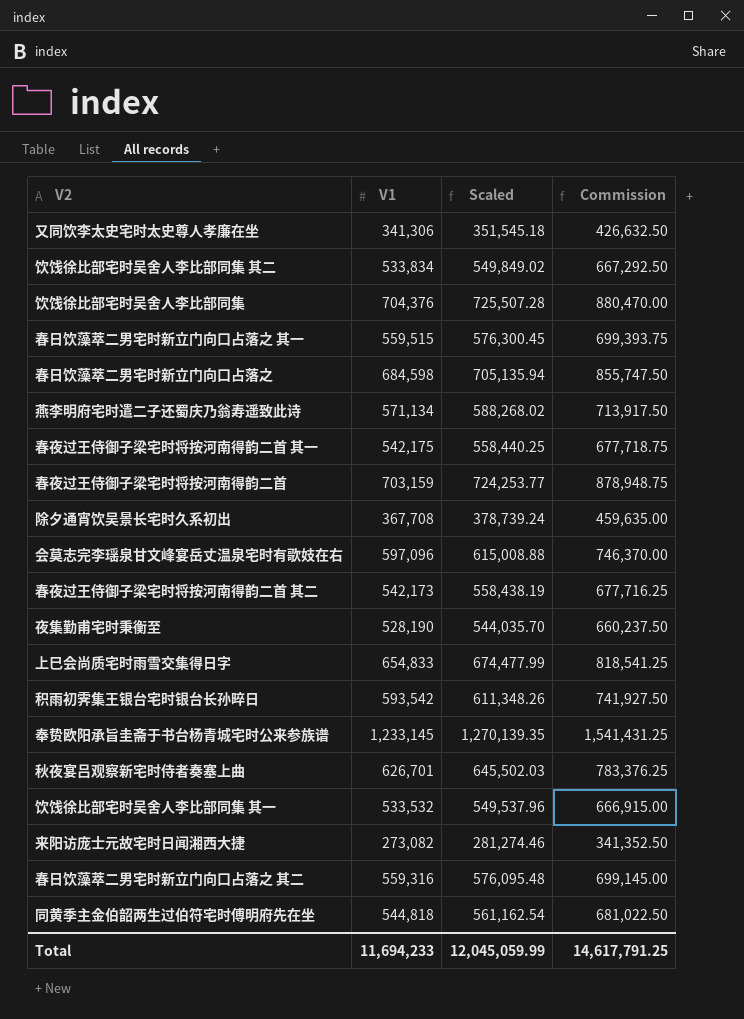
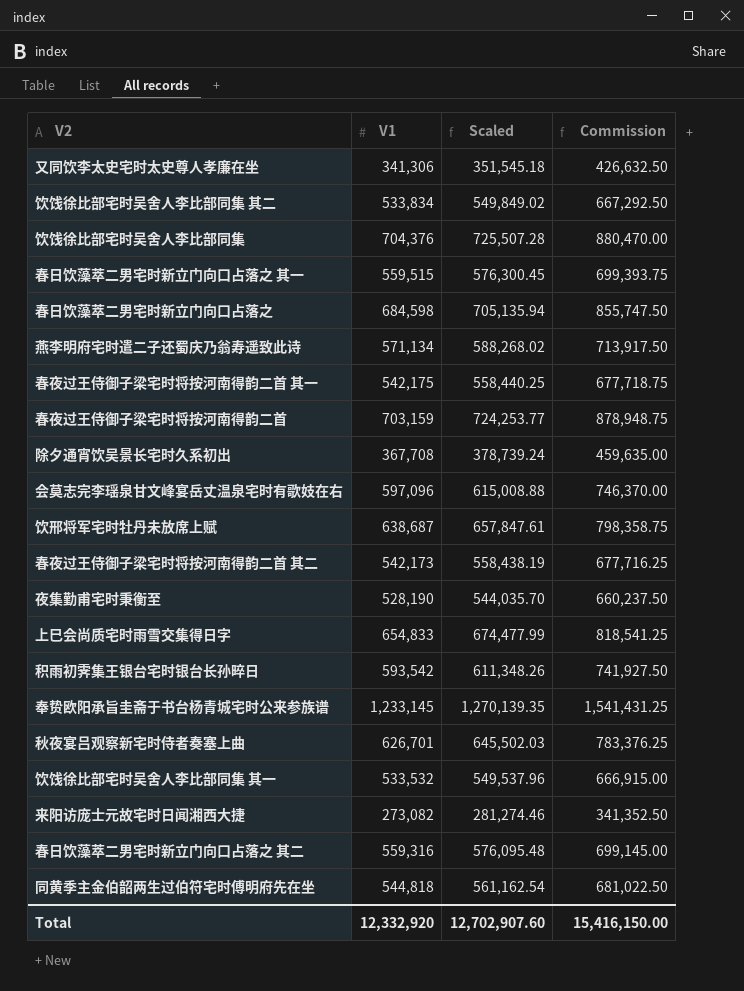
row 饮邢将军宅时牡丹未放席上赋: none -> 638,687 | 657,847.61 | 798,358.75
Total | V1: 11,694,233 -> 12,332,920
Total | Scaled: 12,045,059.99 -> 12,702,907.60
Total | Commission: 14,617,791.25 -> 15,416,150.00

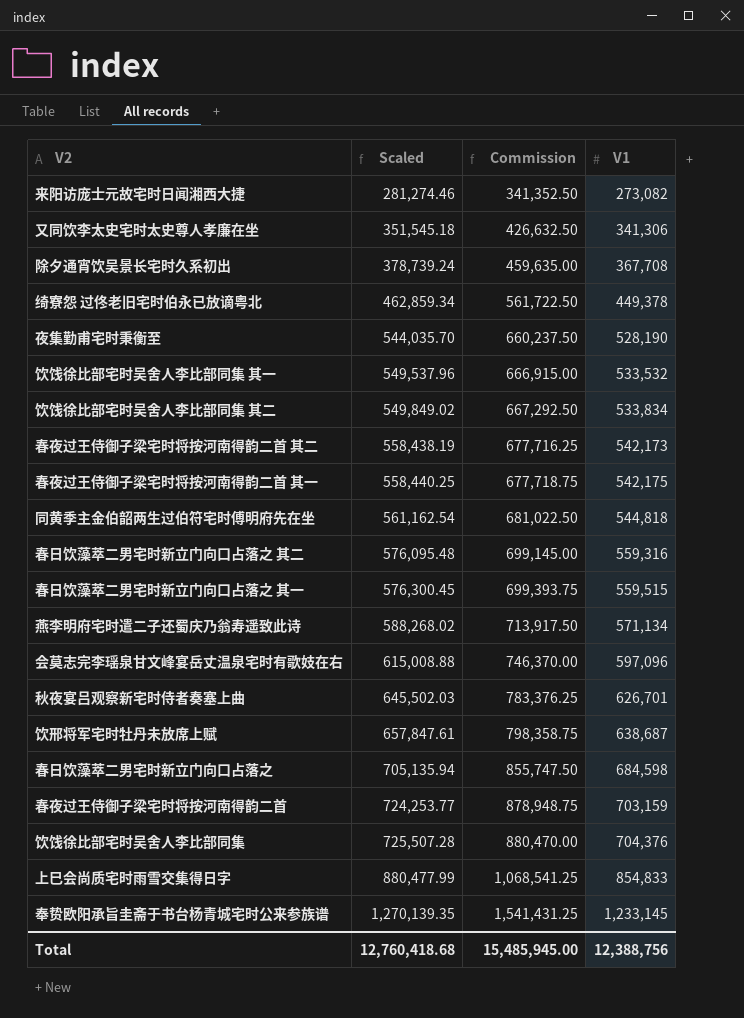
row order: none -> Scaled ascending
column V1 | position: 2 -> 4
row 积雨初霁集王银台宅时银台长孙晬日: 593,542 | 611,348.26 | 741,927.50 -> none
row 绮寮怨 过佟老旧宅时伯永已放谪粤北: none -> 462,859.34 | 561,722.50 | 449,378
上巳会尚质宅时雨雪交集得日字 | Scaled: 674,477.99 -> 880,477.99
上巳会尚质宅时雨雪交集得日字 | Commission: 818,541.25 -> 1,068,541.25
上巳会尚质宅时雨雪交集得日字 | V1: 654,833 -> 854,833
Total | Scaled: 12,702,907.60 -> 12,760,418.68
Total | Commission: 15,416,150.00 -> 15,485,945.00
Total | V1: 12,332,920 -> 12,388,756

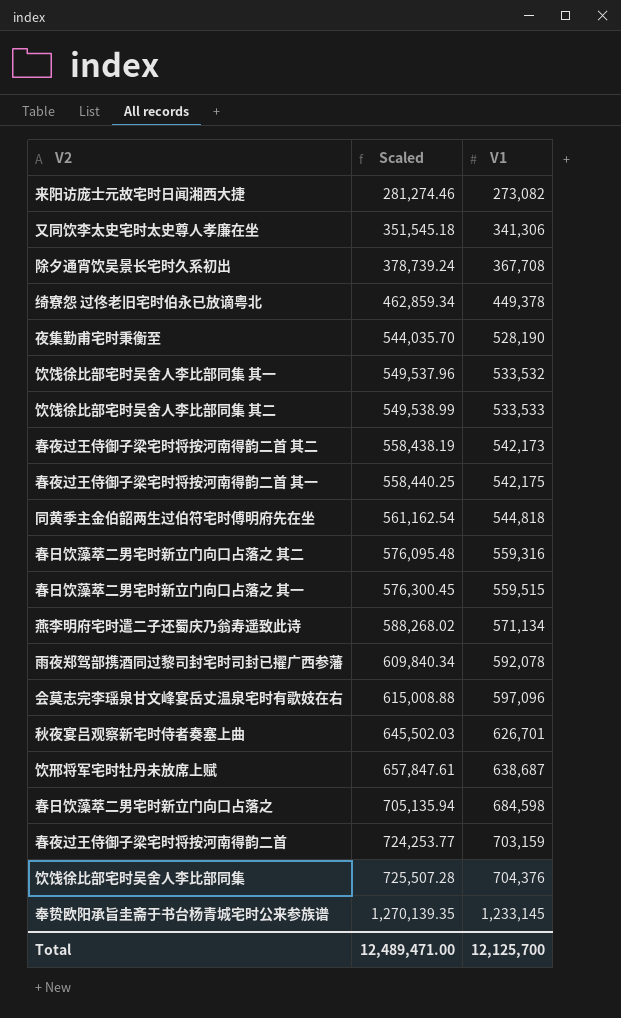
column Commission | formula: [V1] * 1.25 -> none
row 上巳会尚质宅时雨雪交集得日字: 880,477.99 | 1,068,541.25 | 854,833 -> none
饮饯徐比部宅时吴舍人李比部同集 其二 | Scaled: 549,849.02 -> 549,538.99
饮饯徐比部宅时吴舍人李比部同集 其二 | V1: 533,834 -> 533,533
row 雨夜郑驾部携酒同过黎司封宅时司封已擢广西参藩: none -> 609,840.34 | 592,078
Total | Scaled: 12,760,418.68 -> 12,489,471.00
Total | V1: 12,388,756 -> 12,125,700

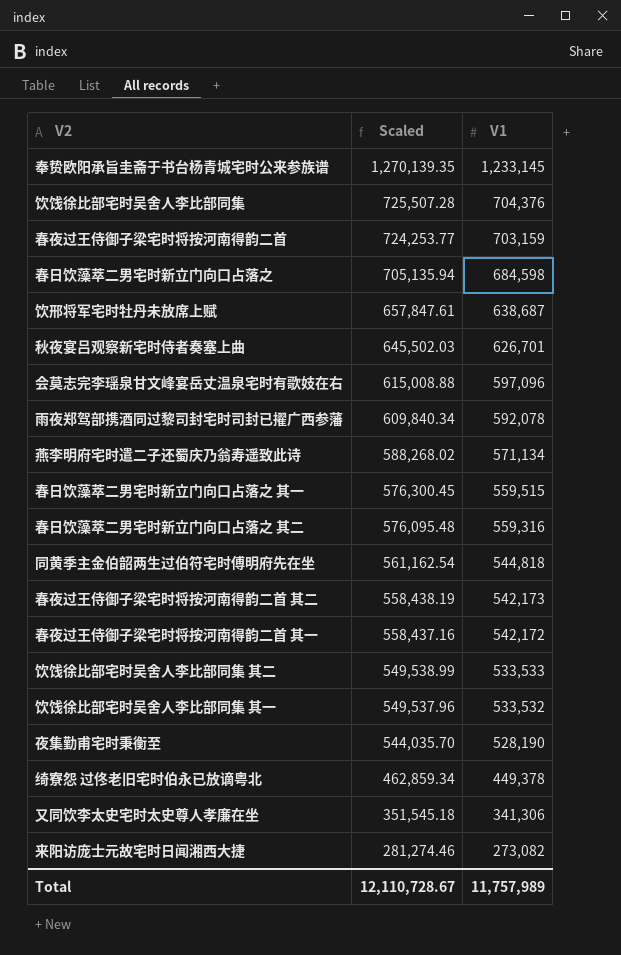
row order: Scaled ascending -> Scaled descending
row 除夕通宵饮吴景长宅时久系初出: 378,739.24 | 367,708 -> none
春夜过王侍御子梁宅时将按河南得韵二首 其一 | Scaled: 558,440.25 -> 558,437.16
春夜过王侍御子梁宅时将按河南得韵二首 其一 | V1: 542,175 -> 542,172
Total | Scaled: 12,489,471.00 -> 12,110,728.67
Total | V1: 12,125,700 -> 11,757,989

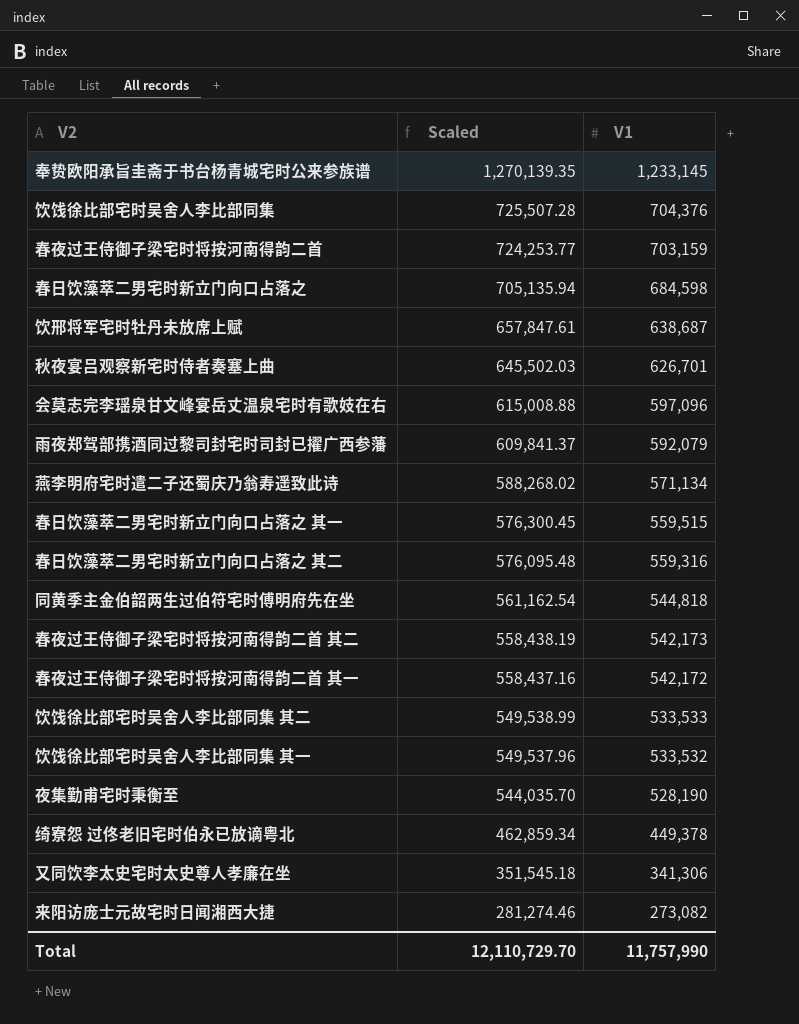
雨夜郑驾部携酒同过黎司封宅时司封已擢广西参藩 | Scaled: 609,840.34 -> 609,841.37
雨夜郑驾部携酒同过黎司封宅时司封已擢广西参藩 | V1: 592,078 -> 592,079
Total | Scaled: 12,110,728.67 -> 12,110,729.70
Total | V1: 11,757,989 -> 11,757,990

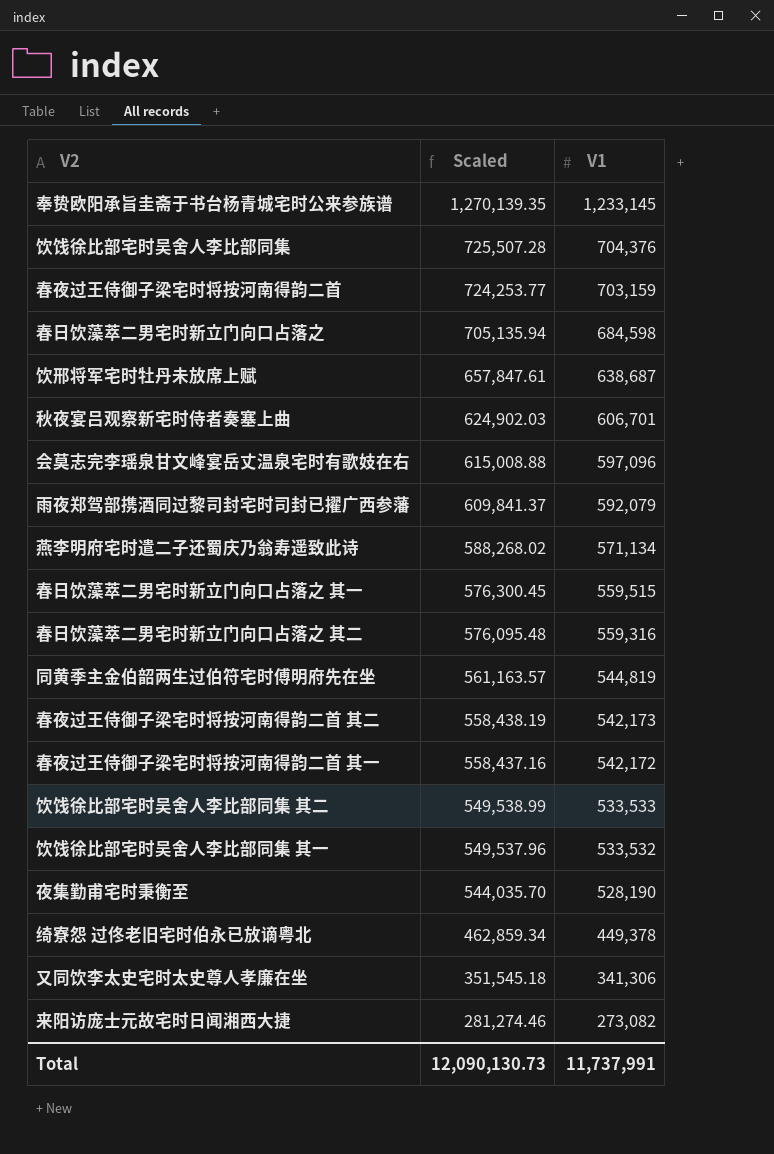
秋夜宴吕观察新宅时侍者奏塞上曲 | Scaled: 645,502.03 -> 624,902.03
秋夜宴吕观察新宅时侍者奏塞上曲 | V1: 626,701 -> 606,701
同黄季主金伯韶两生过伯符宅时傅明府先在坐 | Scaled: 561,162.54 -> 561,163.57
同黄季主金伯韶两生过伯符宅时傅明府先在坐 | V1: 544,818 -> 544,819
Total | Scaled: 12,110,729.70 -> 12,090,130.73
Total | V1: 11,757,990 -> 11,737,991

